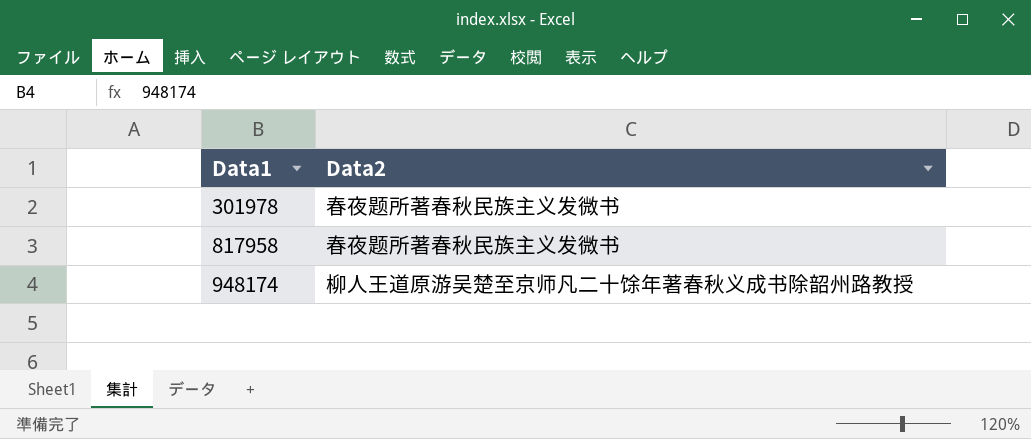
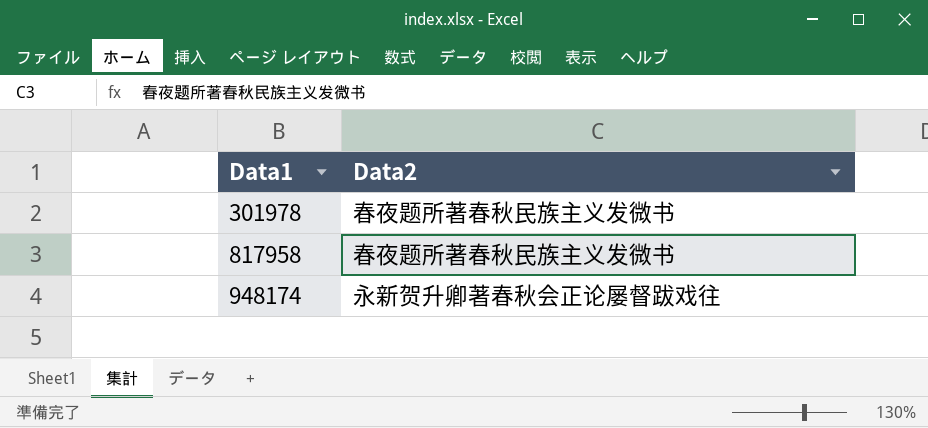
948174 | Data2: 柳人王道原游吴楚至京师凡二十馀年著春秋义成书除韶州路教授 -> 永新贺升卿著春秋会正论屡督跋戏往

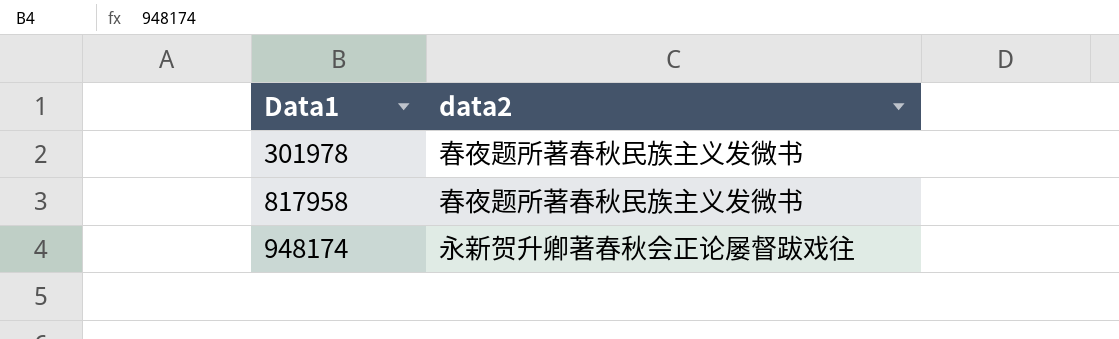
column name: Data2 -> data2

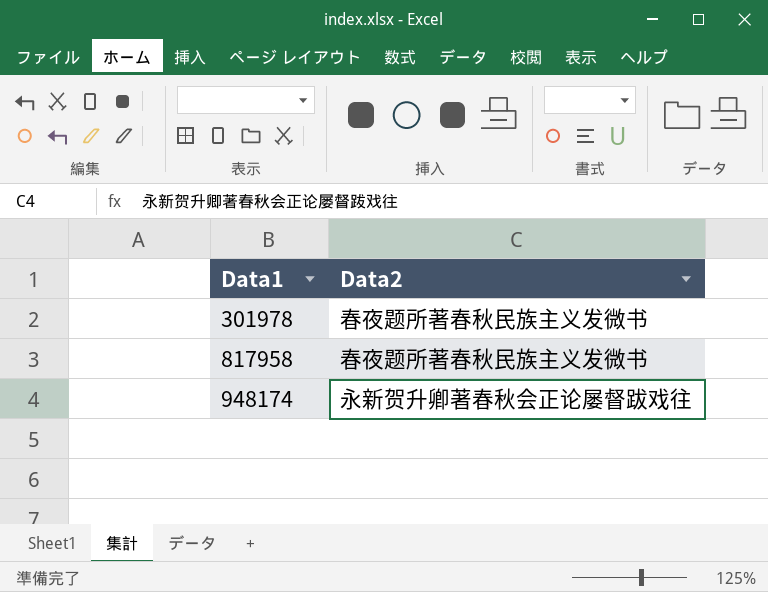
column name: data2 -> Data2

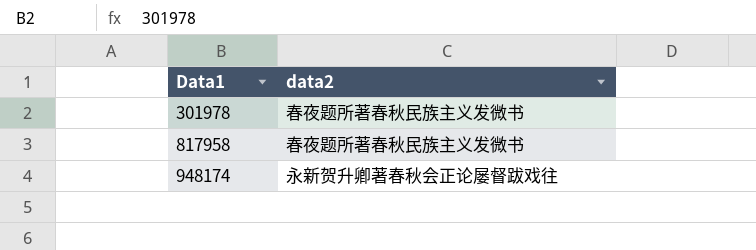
column name: Data2 -> data2

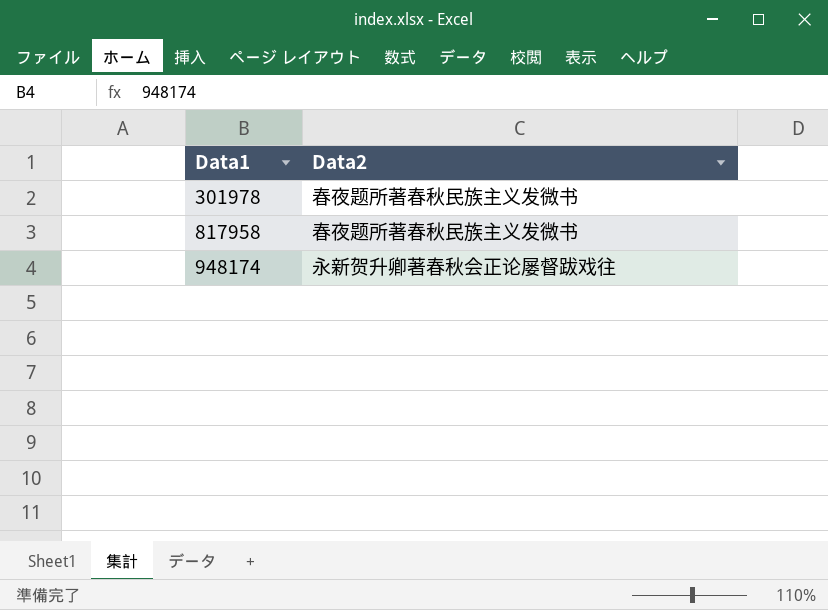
column name: data2 -> Data2

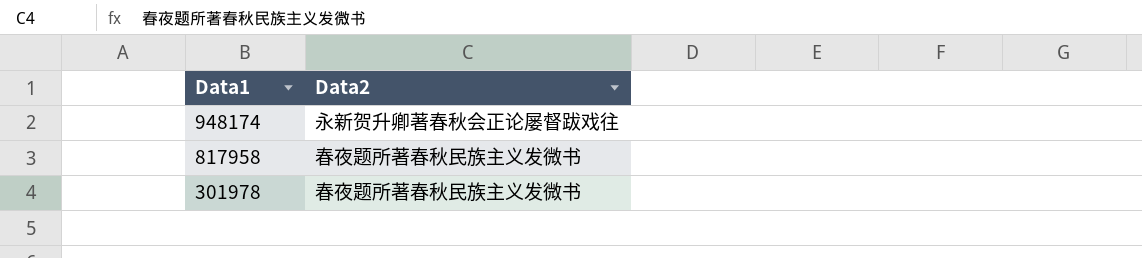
row order: Data1 ascending -> Data1 descending

